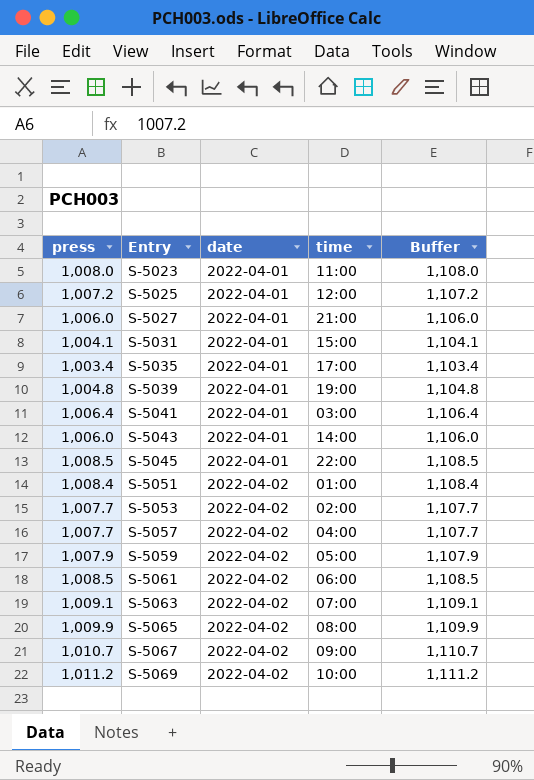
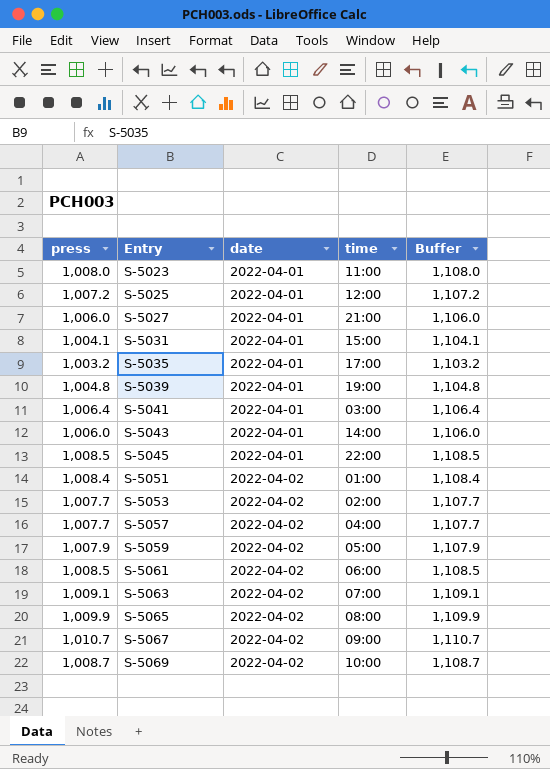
S-5035 | press: 1,003.4 -> 1,003.2
S-5035 | Buffer: 1,103.4 -> 1,103.2
S-5069 | press: 1,011.2 -> 1,008.7
S-5069 | Buffer: 1,111.2 -> 1,108.7

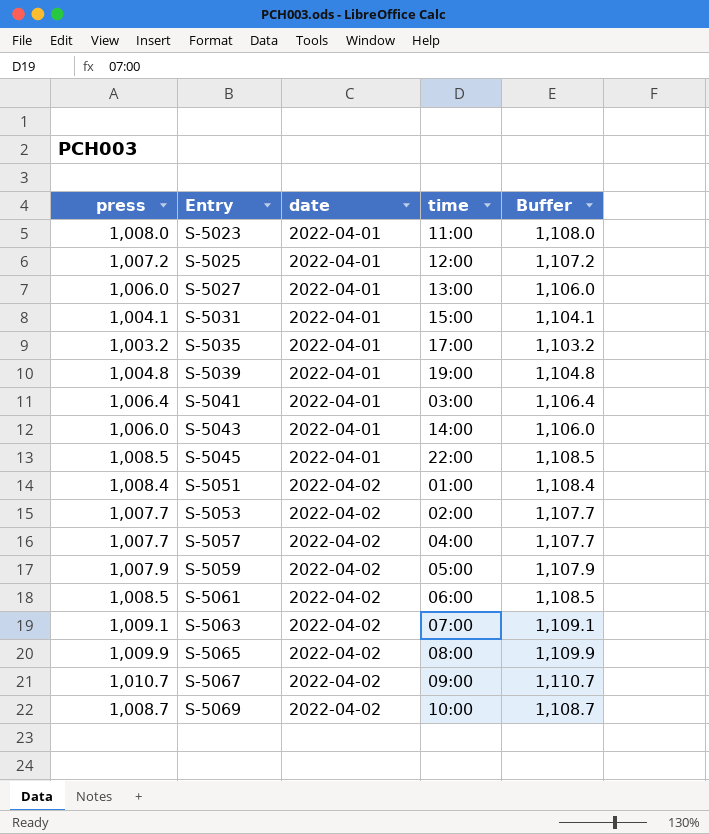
S-5027 | time: 21:00 -> 13:00

